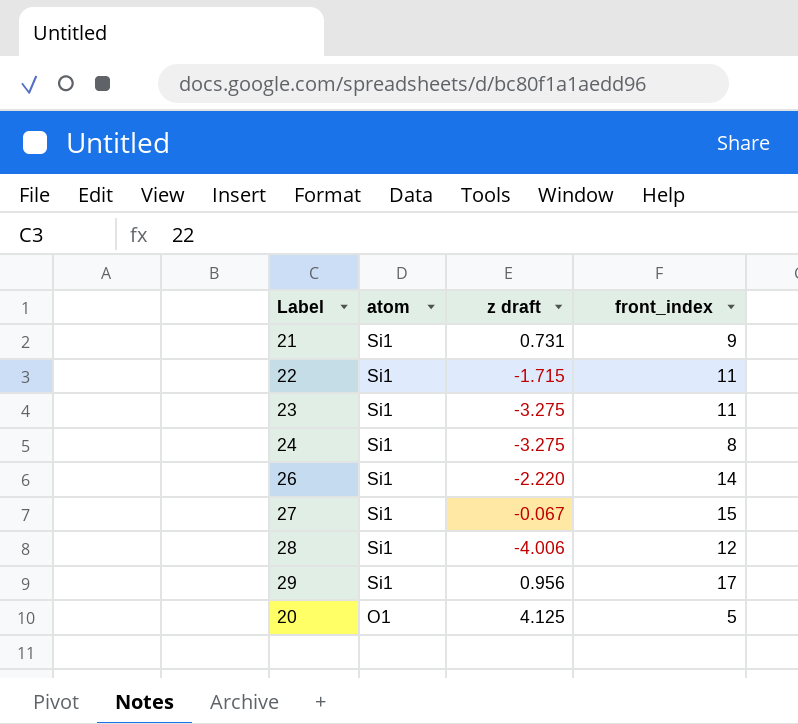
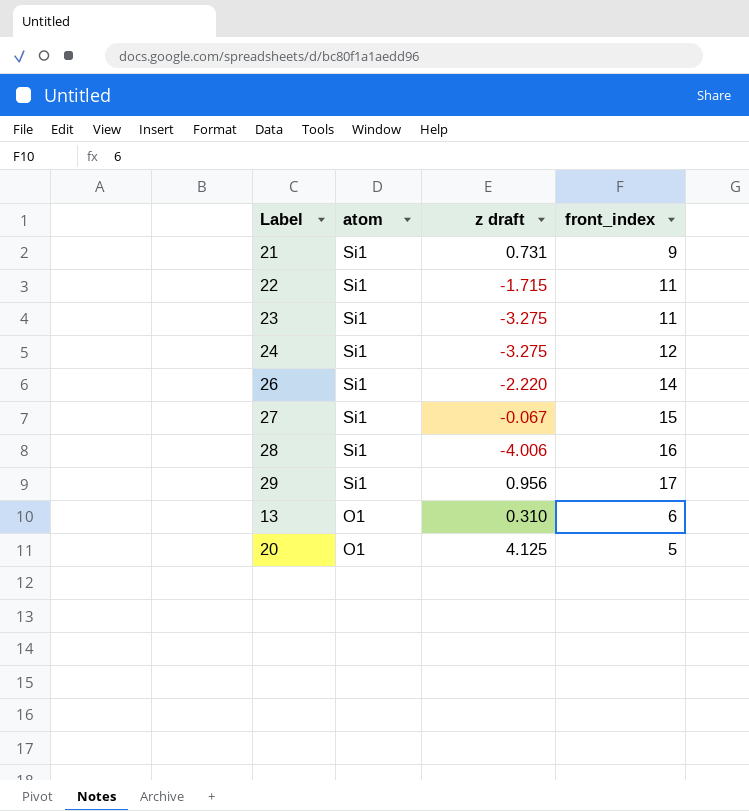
24 | front_index: 8 -> 12
28 | front_index: 12 -> 16
row 13: none -> O1 | 0.310 | 6

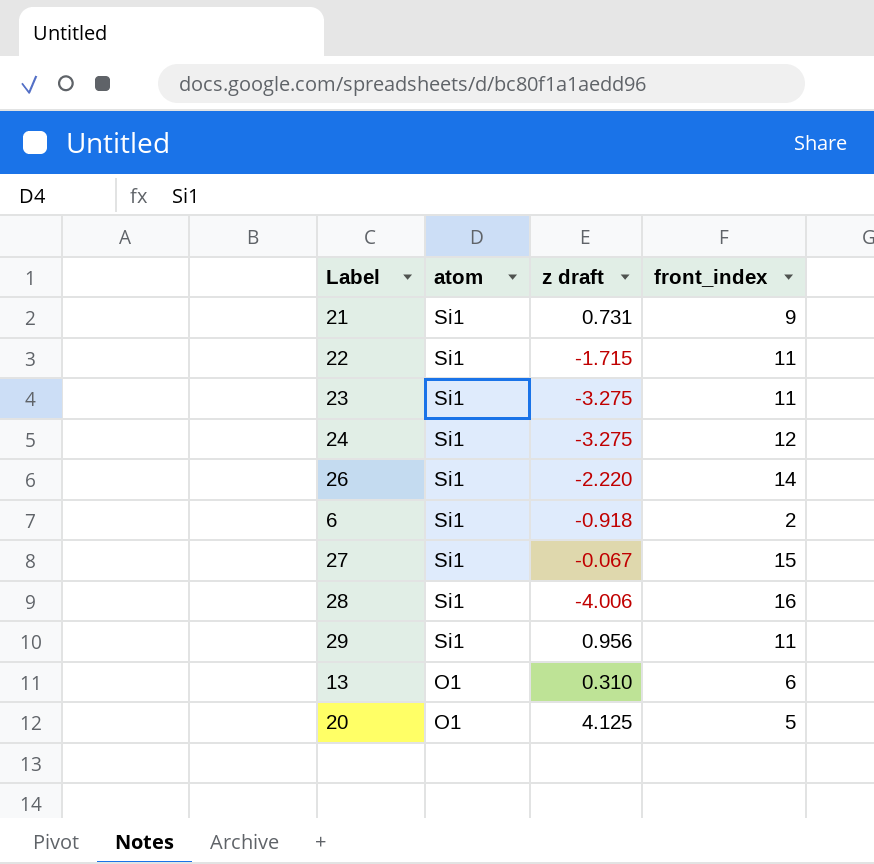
row 6: none -> Si1 | -0.918 | 2
29 | front_index: 17 -> 11

